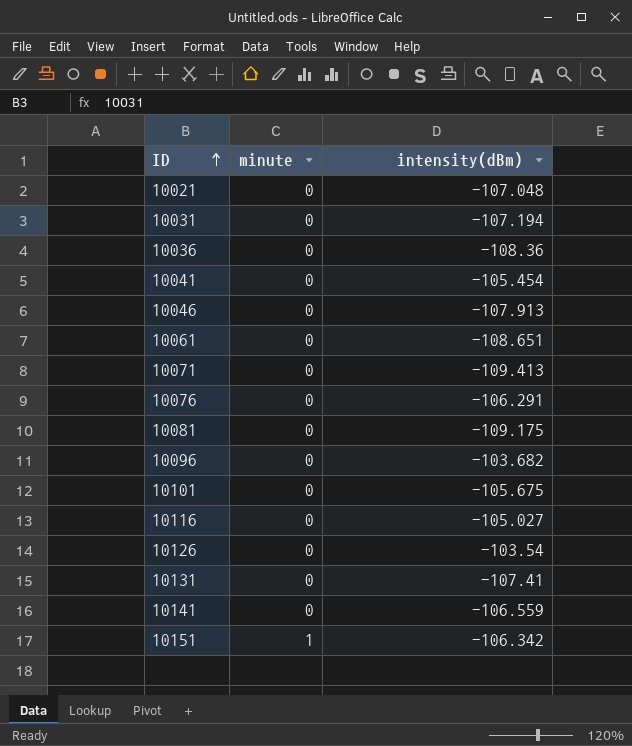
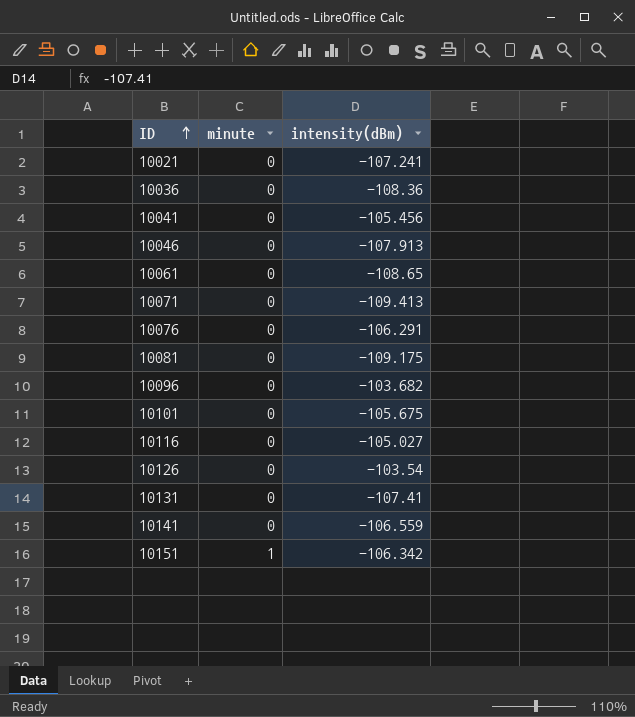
row 10031: 0 | -107.194 -> none
10021 | intensity(dBm): -107.048 -> -107.241
10041 | intensity(dBm): -105.454 -> -105.456
10061 | intensity(dBm): -108.651 -> -108.65

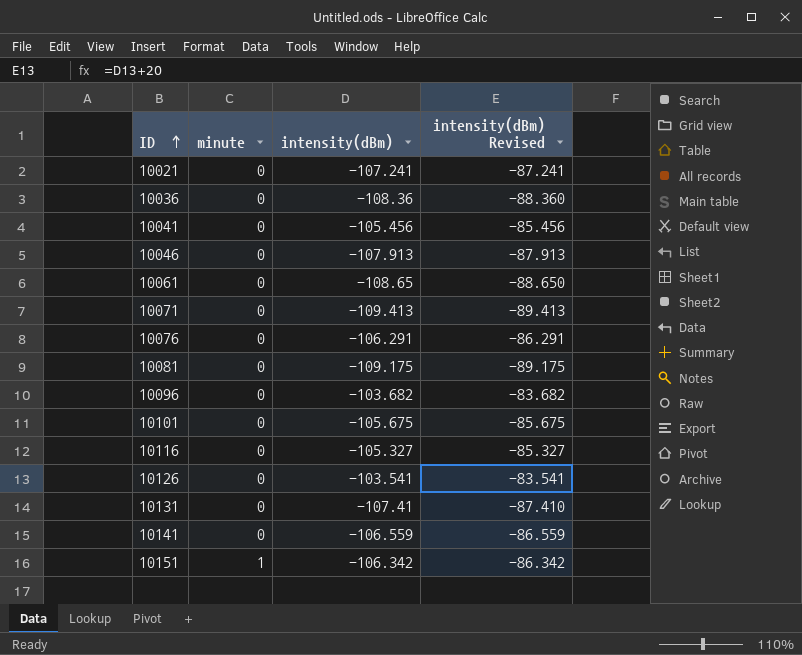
column intensity(dBm) Revised | formula: none -> [intensity(dBm)] + 20
10116 | intensity(dBm): -105.027 -> -105.327
10126 | intensity(dBm): -103.54 -> -103.541

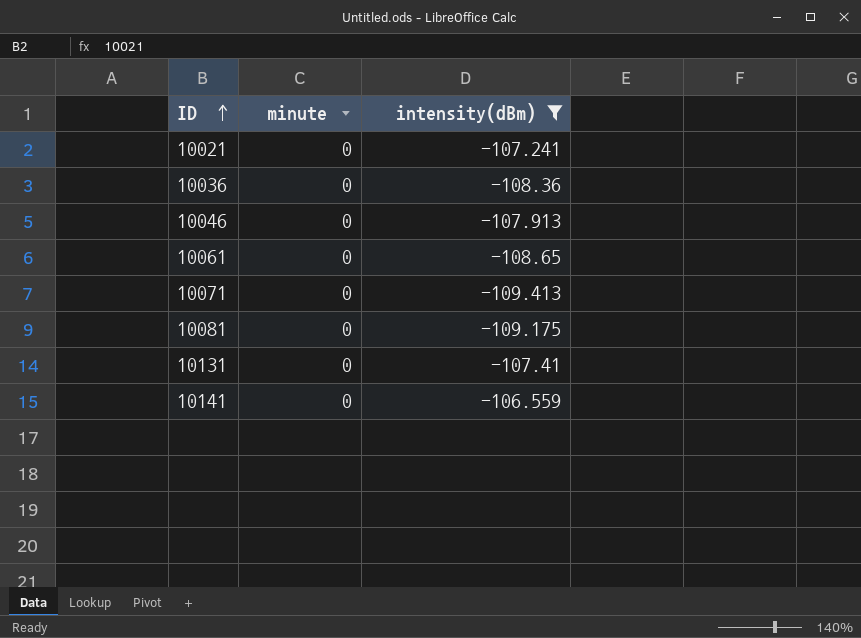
filter: none -> intensity(dBm) <= -106.559
column intensity(dBm) Revised | formula: [intensity(dBm)] + 20 -> none

